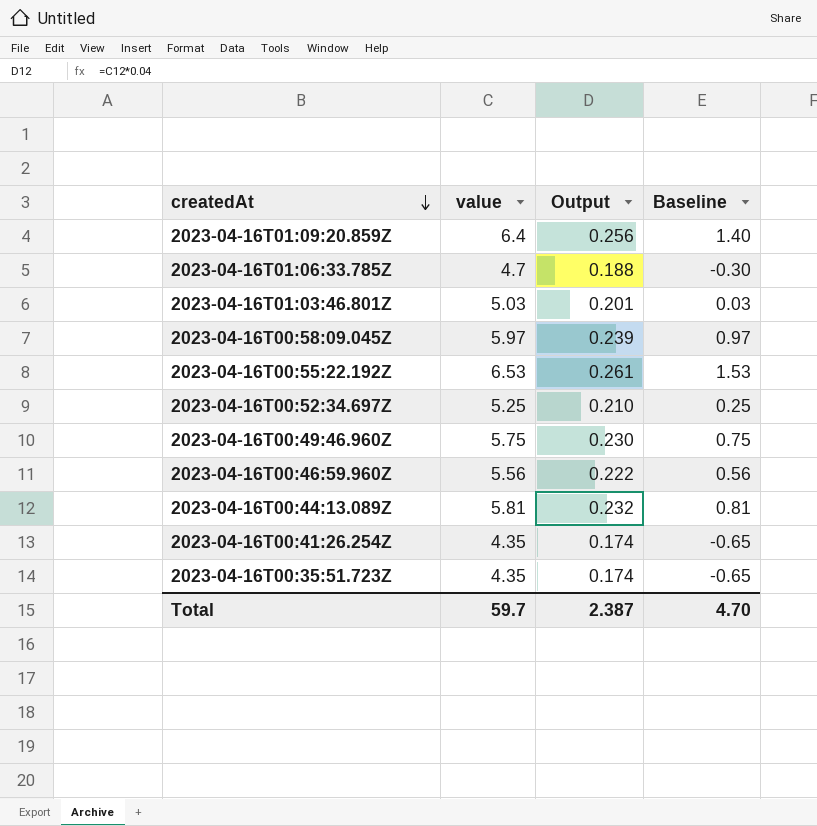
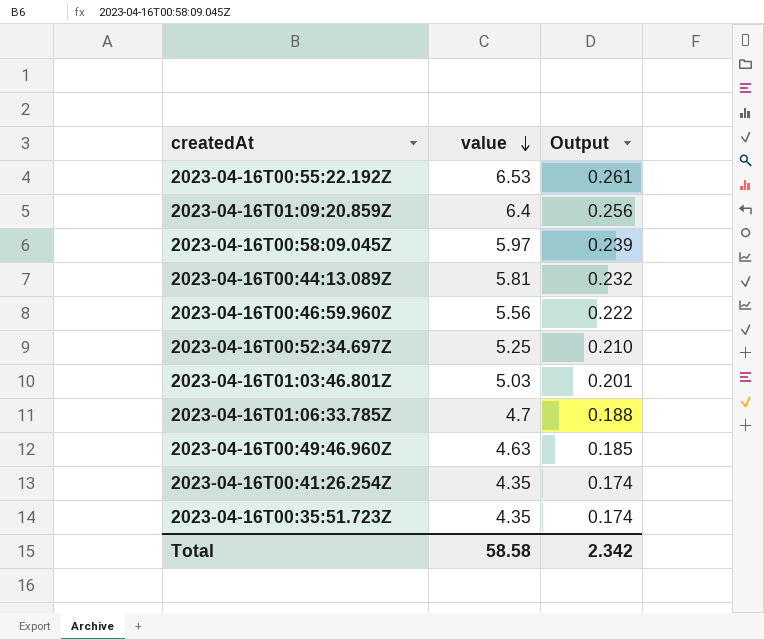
row order: createdAt descending -> value descending
column Baseline | formula: [value] - 5 -> none
2023-04-16T00:49:46.960Z | value: 5.75 -> 4.63
2023-04-16T00:49:46.960Z | Output: 0.230 -> 0.185
Total | value: 59.7 -> 58.58
Total | Output: 2.387 -> 2.342

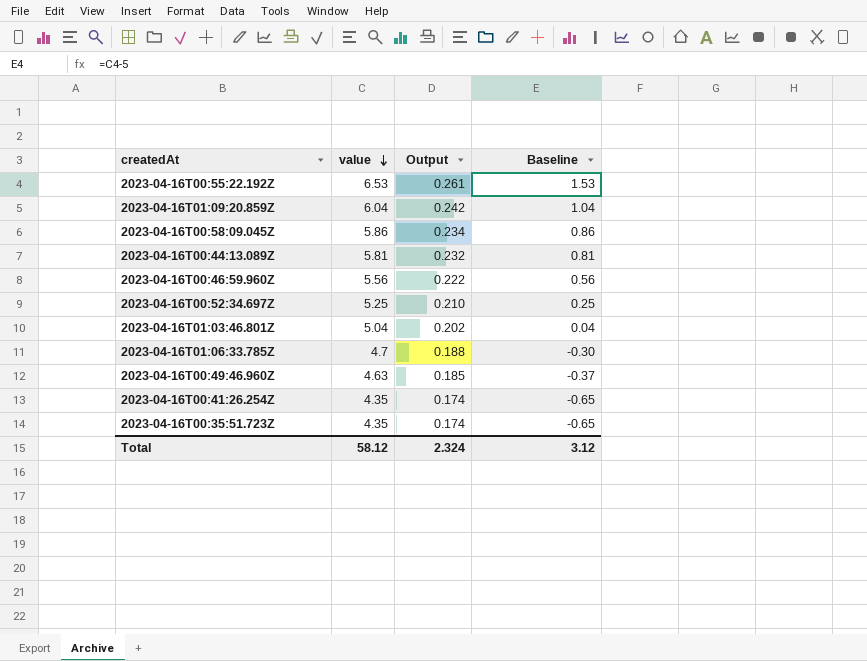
column Baseline | formula: none -> [value] - 5
2023-04-16T01:09:20.859Z | value: 6.4 -> 6.04
2023-04-16T01:09:20.859Z | Output: 0.256 -> 0.242
2023-04-16T00:58:09.045Z | value: 5.97 -> 5.86
2023-04-16T00:58:09.045Z | Output: 0.239 -> 0.234
2023-04-16T01:03:46.801Z | value: 5.03 -> 5.04
2023-04-16T01:03:46.801Z | Output: 0.201 -> 0.202
Total | value: 58.58 -> 58.12
Total | Output: 2.342 -> 2.324

